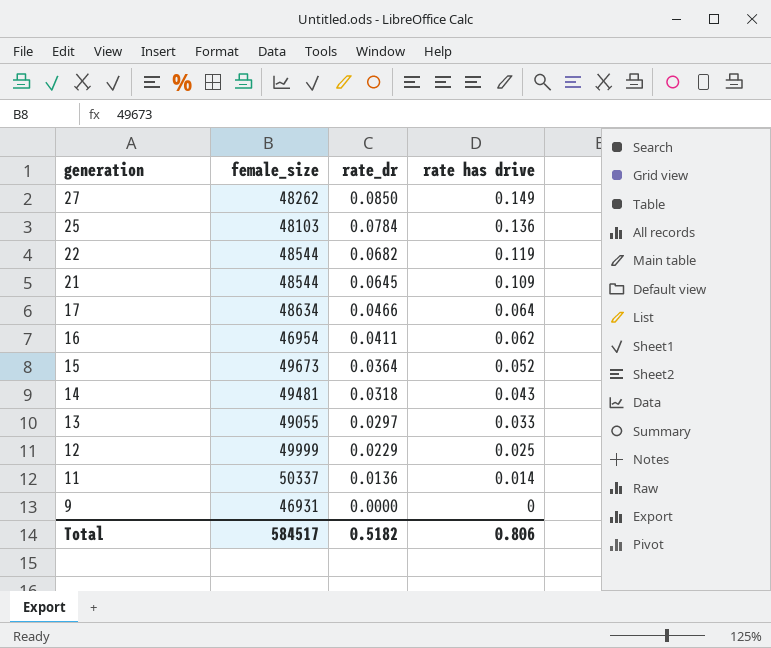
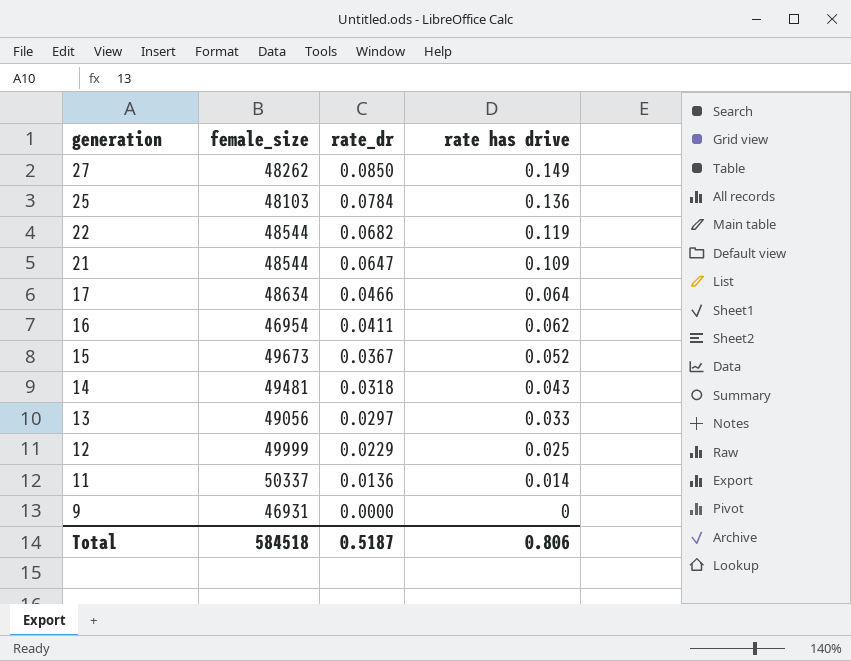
21 | rate_dr: 0.0645 -> 0.0647
15 | rate_dr: 0.0364 -> 0.0367
13 | female_size: 49055 -> 49056
Total | female_size: 584517 -> 584518
Total | rate_dr: 0.5182 -> 0.5187

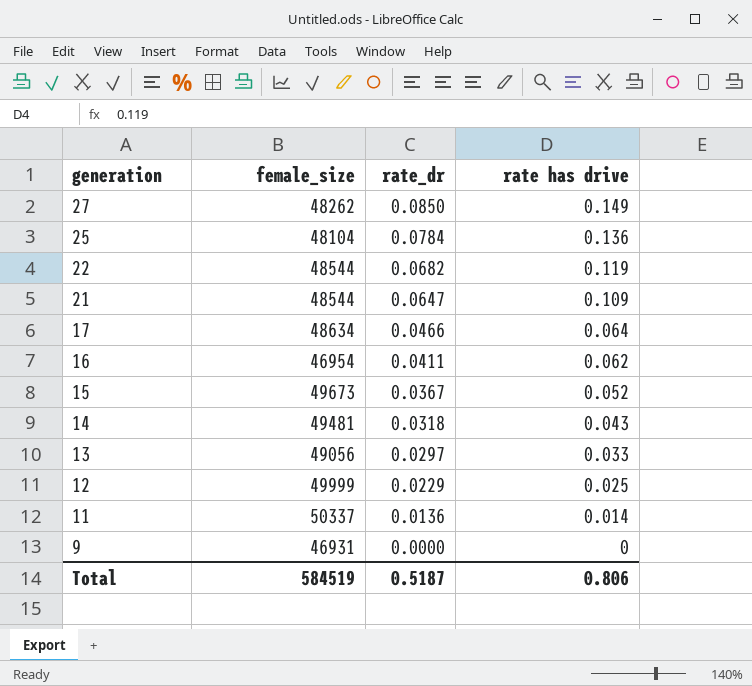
25 | female_size: 48103 -> 48104
Total | female_size: 584518 -> 584519

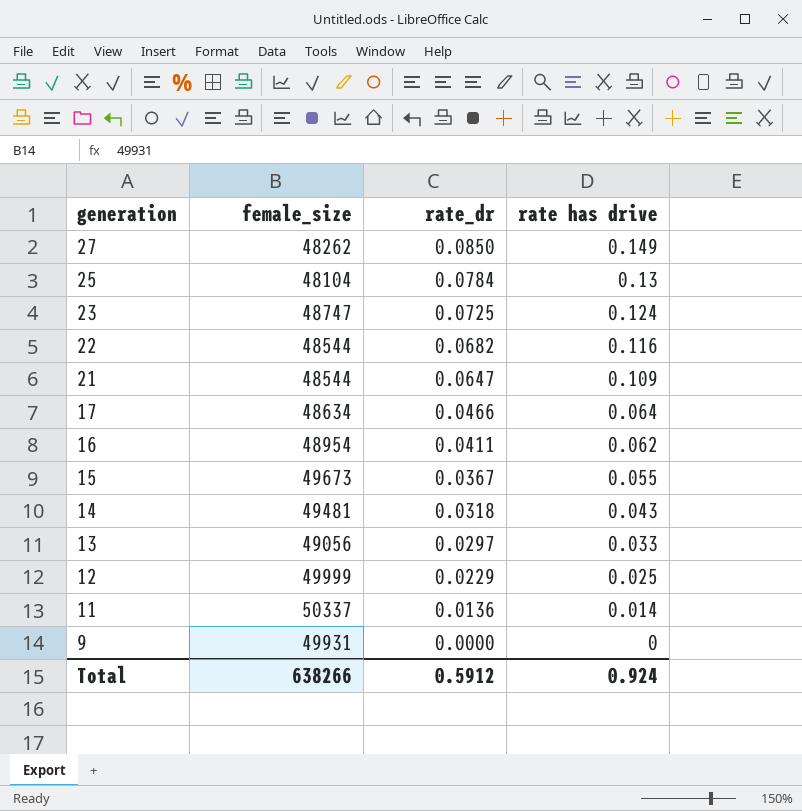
25 | rate has drive: 0.136 -> 0.13
row 23: none -> 48747 | 0.0725 | 0.124
22 | rate has drive: 0.119 -> 0.116
16 | female_size: 46954 -> 48954
15 | rate has drive: 0.052 -> 0.055
9 | female_size: 46931 -> 49931
Total | female_size: 584519 -> 638266
Total | rate_dr: 0.5187 -> 0.5912
Total | rate has drive: 0.806 -> 0.924

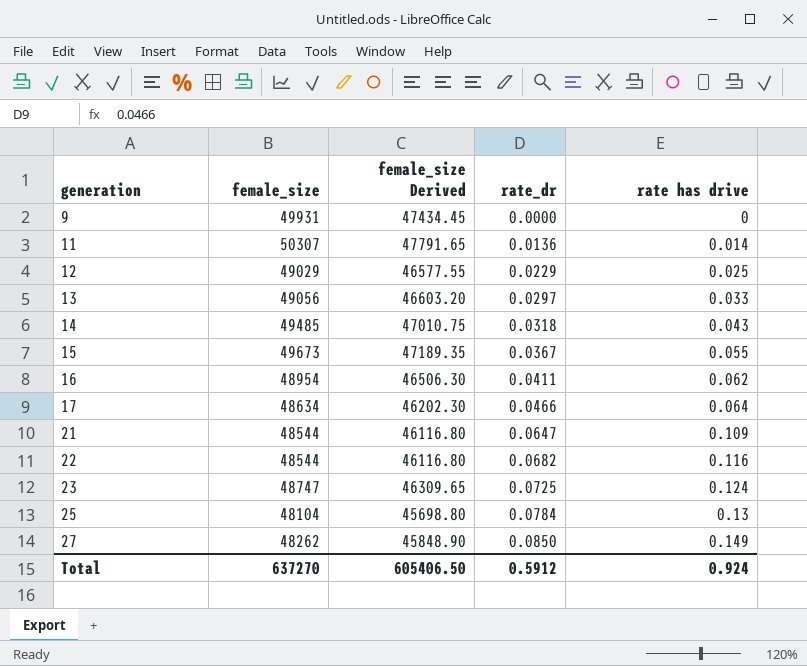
row order: generation descending -> generation ascending
column female_size Derived | formula: none -> [female_size] * 0.95
11 | female_size: 50337 -> 50307
12 | female_size: 49999 -> 49029
14 | female_size: 49481 -> 49485
Total | female_size: 638266 -> 637270

